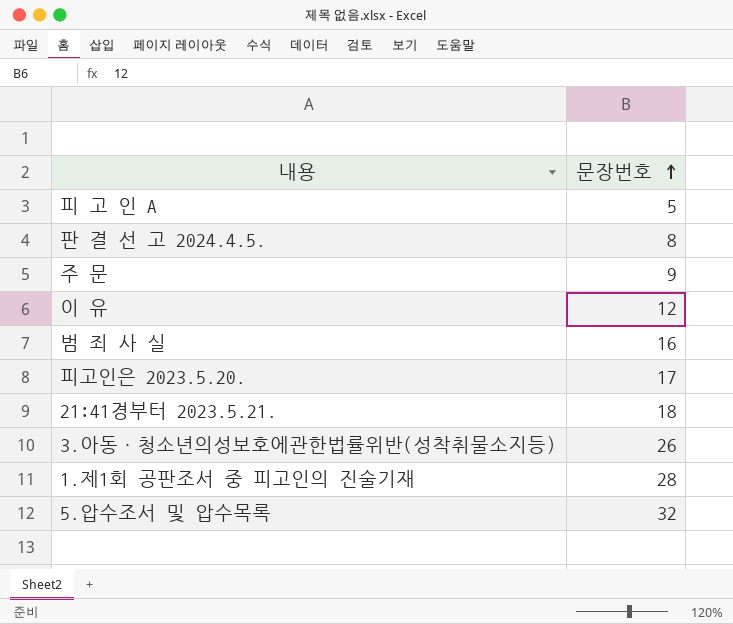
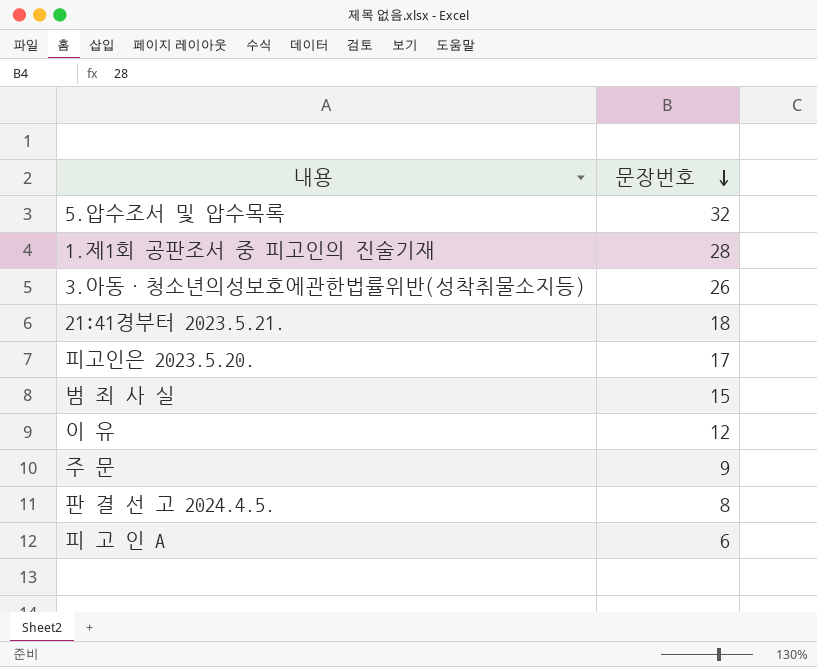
row order: 문장번호 ascending -> 문장번호 descending
범 죄 사 실 | 문장번호: 16 -> 15
피 고 인 A | 문장번호: 5 -> 6

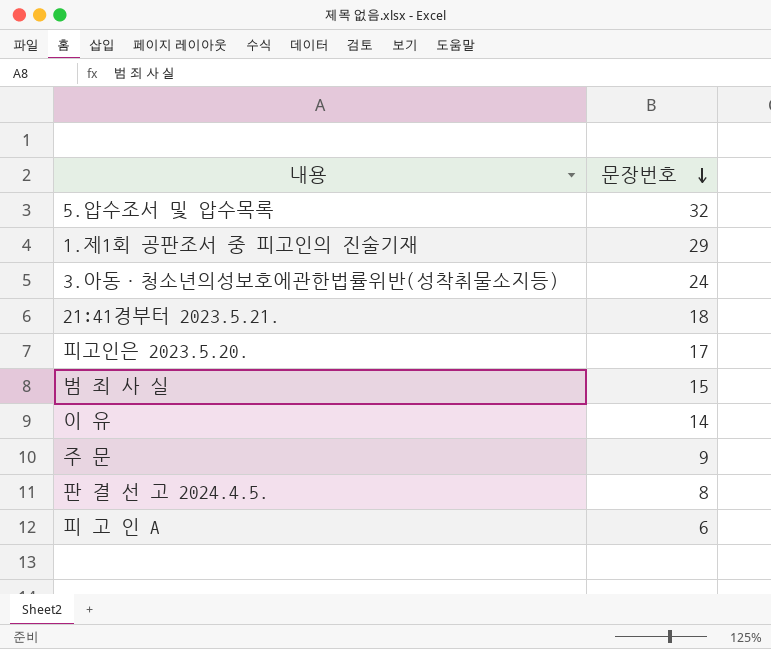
1.제1회 공판조서 중 피고인의 진술기재 | 문장번호: 28 -> 29
3.아동·청소년의성보호에관한법률위반(성착취물소지등) | 문장번호: 26 -> 24
이 유 | 문장번호: 12 -> 14

